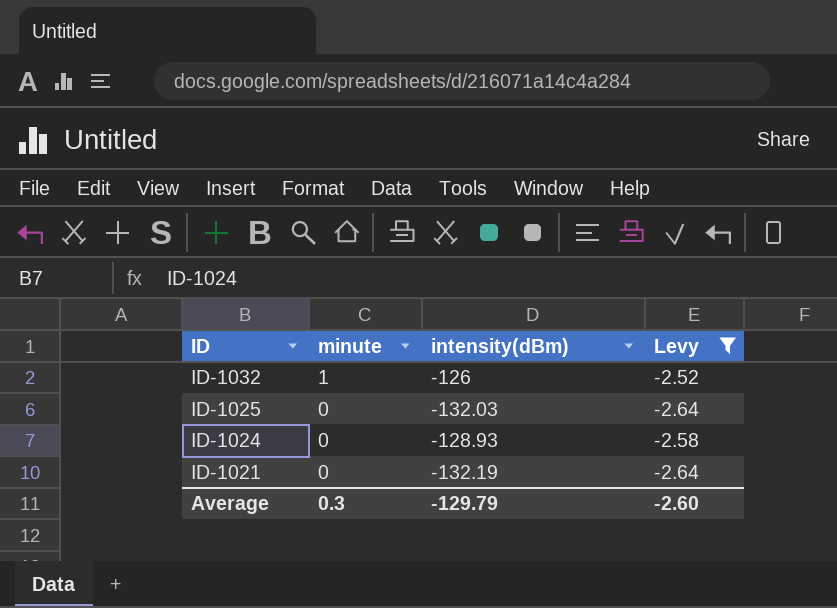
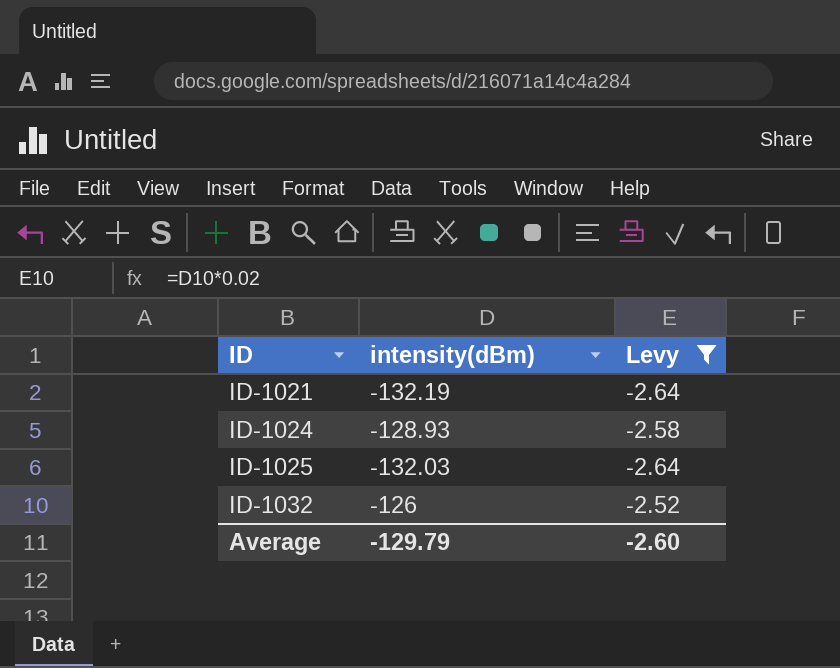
row order: ID descending -> ID ascending
column minute | position: 2 -> none

